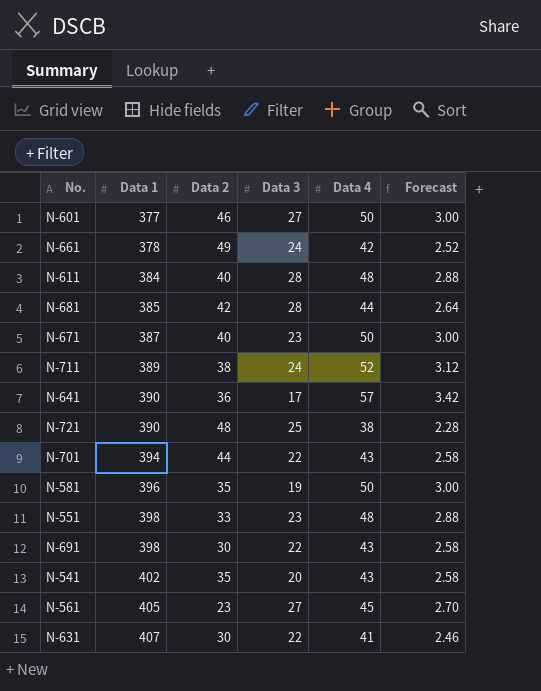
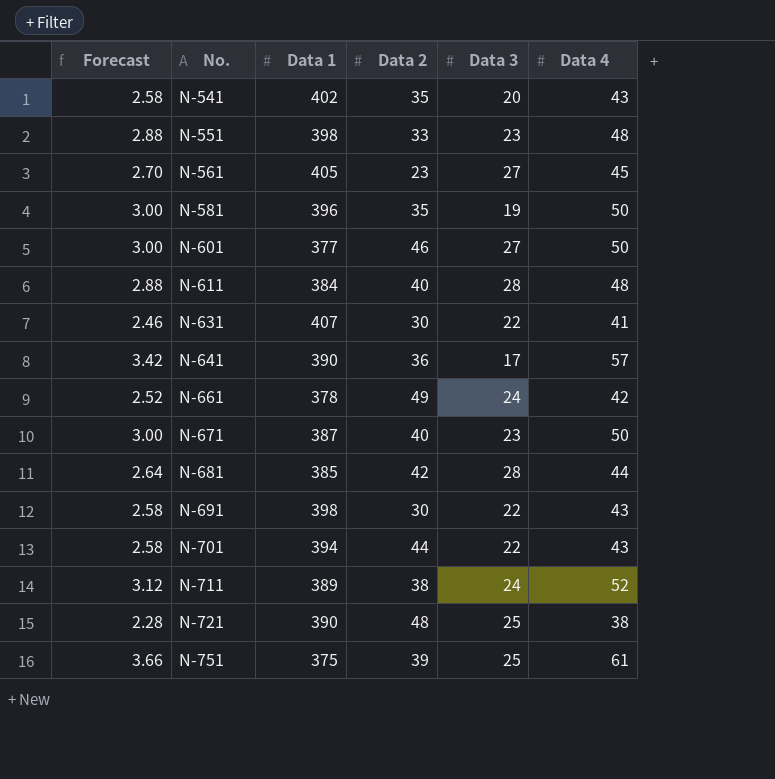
row order: Data 1 ascending -> No. ascending
column Forecast | position: 6 -> 1
row N-751: none -> 3.66 | 375 | 39 | 25 | 61

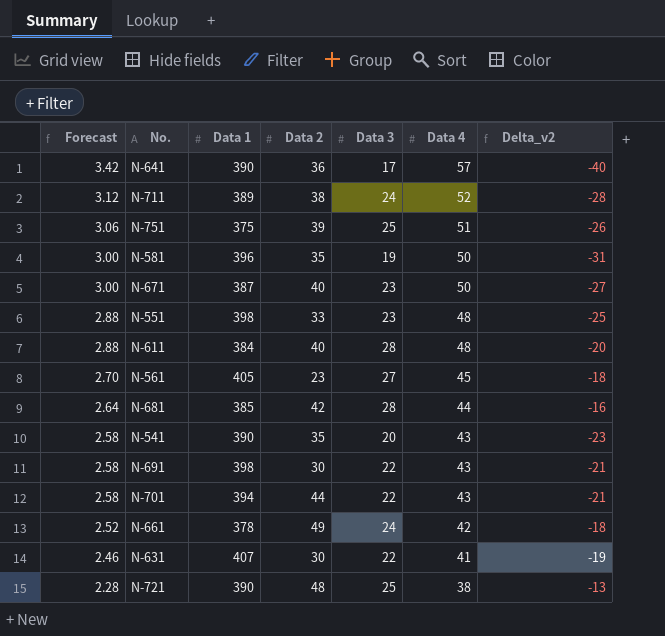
row order: No. ascending -> Forecast descending
column Delta_v2 | formula: none -> [Data 3] - [Data 4]
row N-601: 3.00 | 377 | 46 | 27 | 50 -> none
N-751 | Forecast: 3.66 -> 3.06
N-751 | Data 4: 61 -> 51
N-541 | Data 1: 402 -> 390

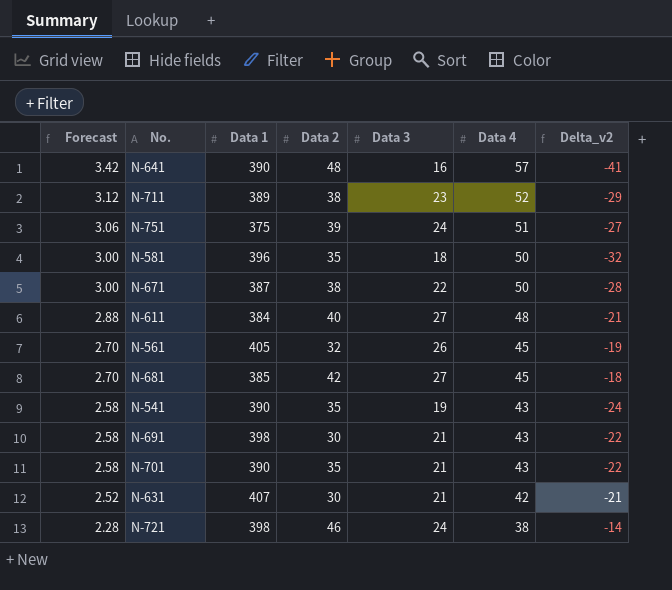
row N-551: 2.88 | 398 | 33 | 23 | 48 | -25 -> none
row N-661: 2.52 | 378 | 49 | 24 | 42 | -18 -> none
N-641 | Data 2: 36 -> 48
N-641 | Data 3: 17 -> 16
N-641 | Delta_v2: -40 -> -41
N-711 | Data 3: 24 -> 23
N-711 | Delta_v2: -28 -> -29
N-751 | Data 3: 25 -> 24
N-751 | Delta_v2: -26 -> -27
N-581 | Data 3: 19 -> 18
N-581 | Delta_v2: -31 -> -32
N-671 | Data 2: 40 -> 38
N-671 | Data 3: 23 -> 22
N-671 | Delta_v2: -27 -> -28
N-611 | Data 3: 28 -> 27
N-611 | Delta_v2: -20 -> -21
N-561 | Data 2: 23 -> 32
N-561 | Data 3: 27 -> 26
N-561 | Delta_v2: -18 -> -19
N-681 | Forecast: 2.64 -> 2.70
N-681 | Data 3: 28 -> 27
N-681 | Data 4: 44 -> 45
N-681 | Delta_v2: -16 -> -18
N-541 | Data 3: 20 -> 19
N-541 | Delta_v2: -23 -> -24
N-691 | Data 3: 22 -> 21
N-691 | Delta_v2: -21 -> -22
N-701 | Data 1: 394 -> 390
N-701 | Data 2: 44 -> 35
N-701 | Data 3: 22 -> 21
N-701 | Delta_v2: -21 -> -22
N-631 | Forecast: 2.46 -> 2.52
N-631 | Data 3: 22 -> 21
N-631 | Data 4: 41 -> 42
N-631 | Delta_v2: -19 -> -21
N-721 | Data 1: 390 -> 398
N-721 | Data 2: 48 -> 46
N-721 | Data 3: 25 -> 24
N-721 | Delta_v2: -13 -> -14

